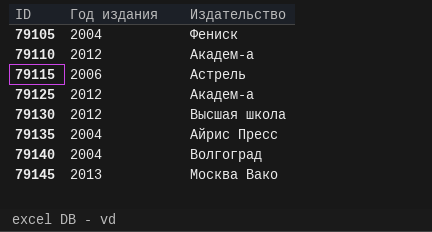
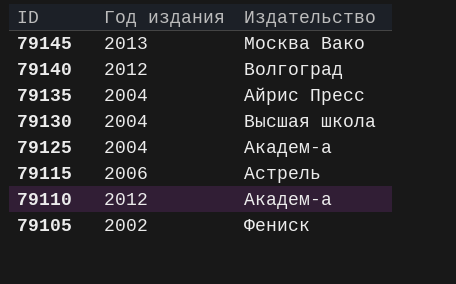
row order: ID ascending -> ID descending
79140 | Год издания: 2004 -> 2012
79130 | Год издания: 2012 -> 2004
79125 | Год издания: 2012 -> 2004
79105 | Год издания: 2004 -> 2002

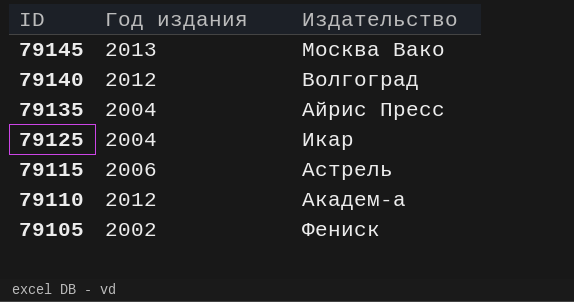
row 79130: 2004 | Высшая школа -> none
79125 | Издательство: Академ-а -> Икар

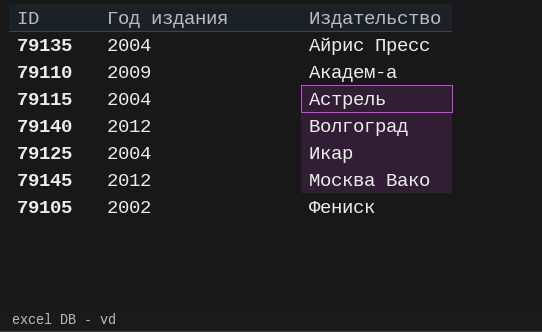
row order: ID descending -> Издательство ascending
79110 | Год издания: 2012 -> 2009
79115 | Год издания: 2006 -> 2004
79145 | Год издания: 2013 -> 2012

